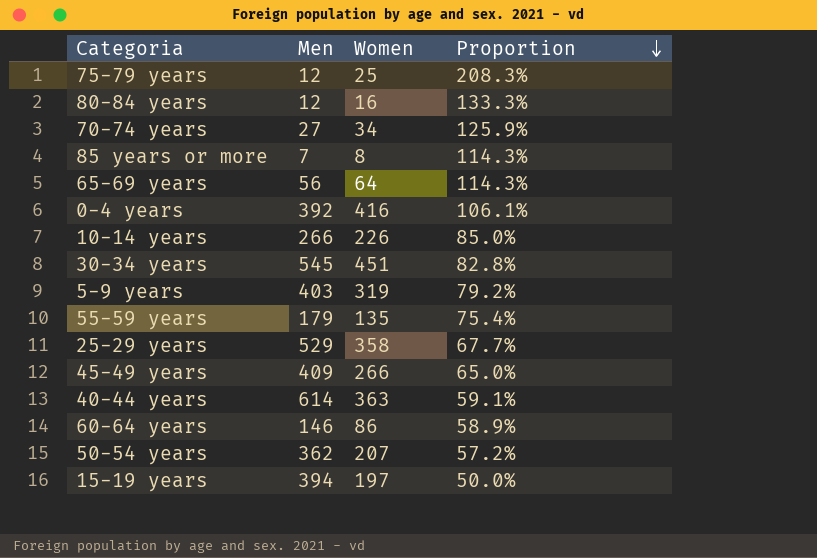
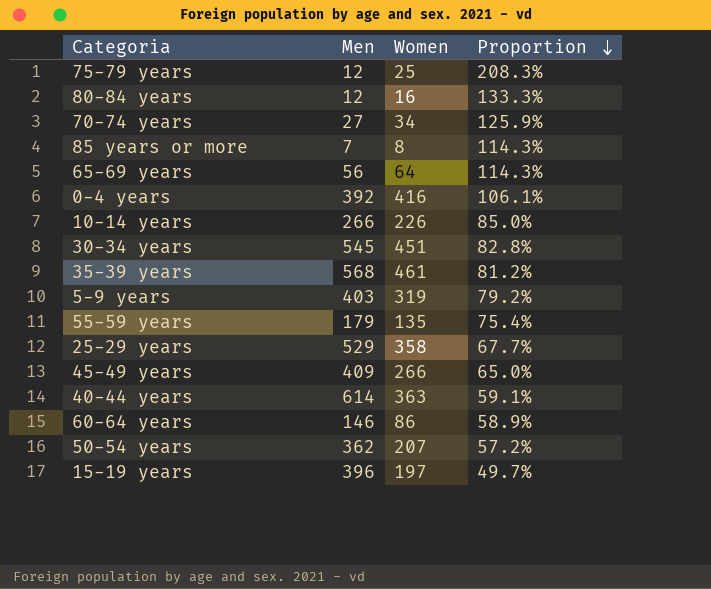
row 35-39 years: none -> 568 | 461 | 81.2%
15-19 years | Men: 394 -> 396
15-19 years | Proportion: 50.0% -> 49.7%

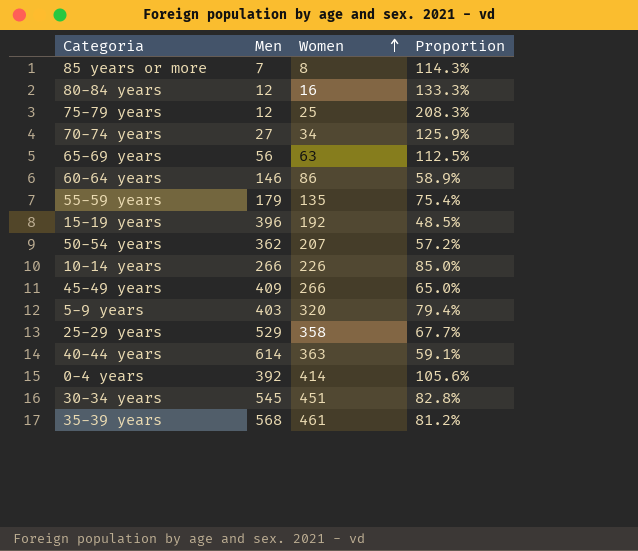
row order: Proportion descending -> Women ascending
65-69 years | Women: 64 -> 63
65-69 years | Proportion: 114.3% -> 112.5%
15-19 years | Women: 197 -> 192
15-19 years | Proportion: 49.7% -> 48.5%
5-9 years | Women: 319 -> 320
5-9 years | Proportion: 79.2% -> 79.4%
0-4 years | Women: 416 -> 414
0-4 years | Proportion: 106.1% -> 105.6%

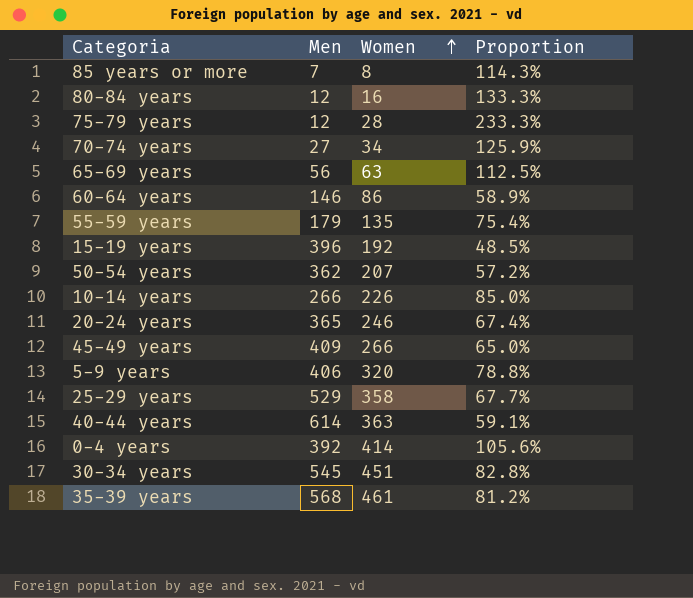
75-79 years | Women: 25 -> 28
75-79 years | Proportion: 208.3% -> 233.3%
row 20-24 years: none -> 365 | 246 | 67.4%
5-9 years | Men: 403 -> 406
5-9 years | Proportion: 79.4% -> 78.8%

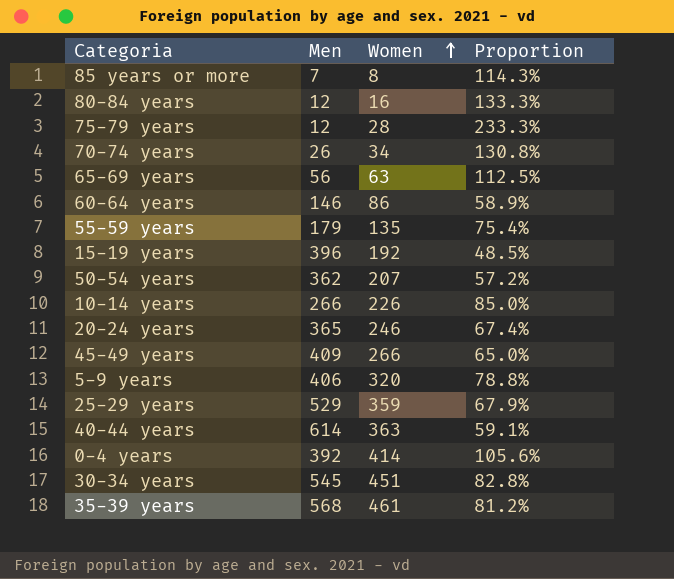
70-74 years | Men: 27 -> 26
70-74 years | Proportion: 125.9% -> 130.8%
25-29 years | Women: 358 -> 359
25-29 years | Proportion: 67.7% -> 67.9%

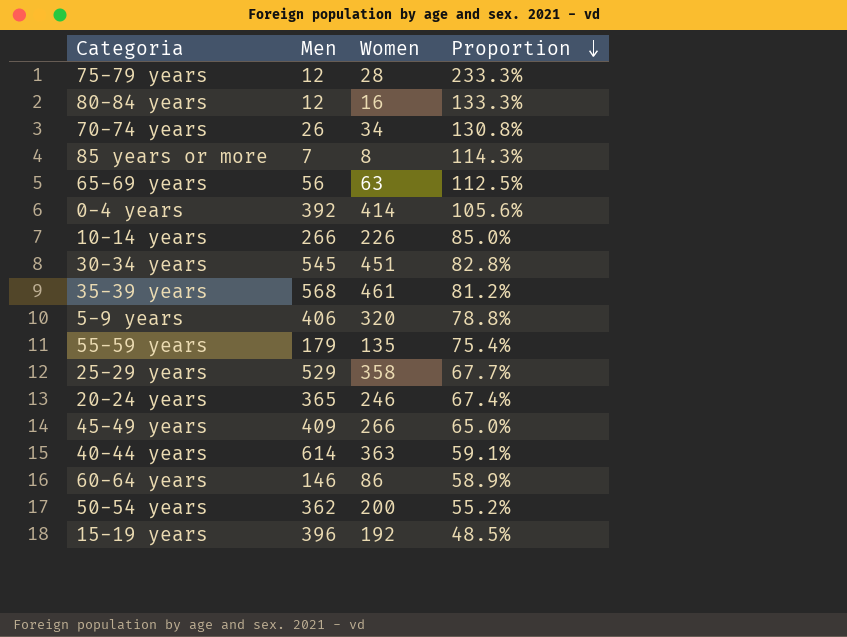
row order: Women ascending -> Proportion descending
25-29 years | Women: 359 -> 358
25-29 years | Proportion: 67.9% -> 67.7%
50-54 years | Women: 207 -> 200
50-54 years | Proportion: 57.2% -> 55.2%

